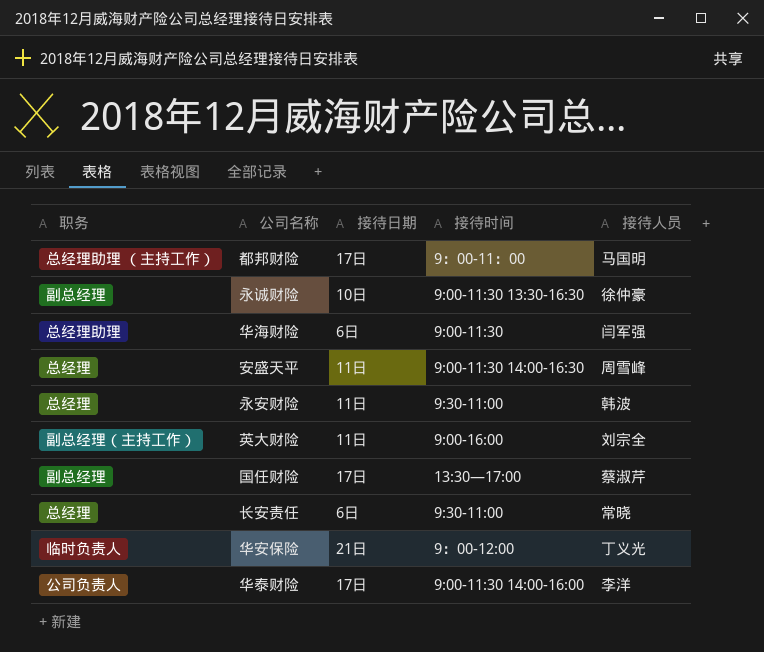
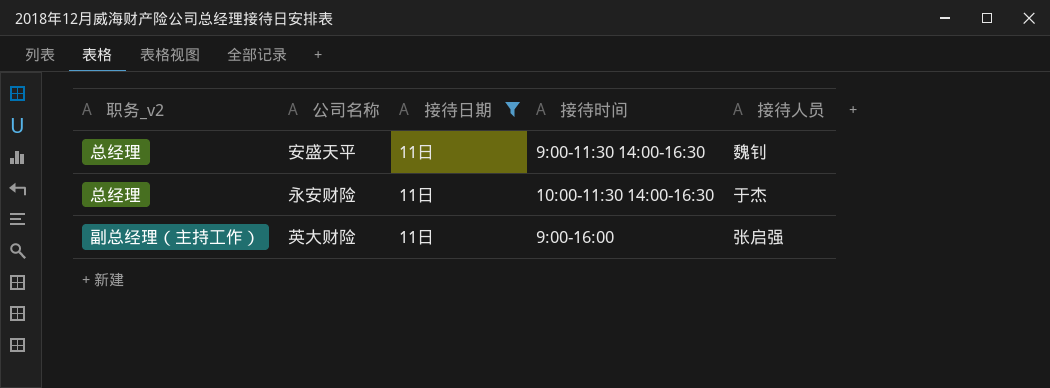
filter: none -> 接待日期 = 11日
column name: 职务 -> 职务_v2
安盛天平 | 接待人员: 周雪峰 -> 魏钊
永安财险 | 接待时间: 9:30-11:00 -> 10:00-11:30 14:00-16:30
永安财险 | 接待人员: 韩波 -> 于杰
英大财险 | 接待人员: 刘宗全 -> 张启强

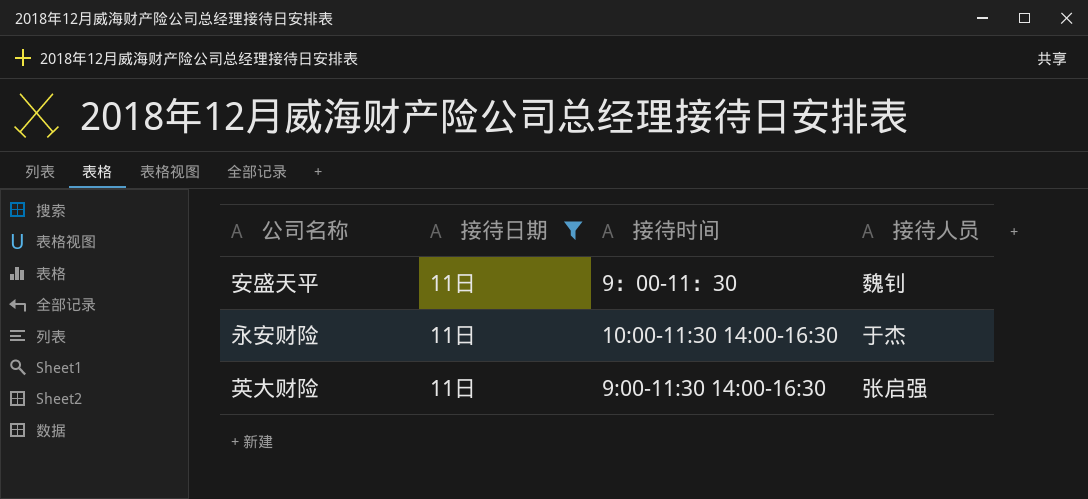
column 职务_v2 | position: 1 -> none
安盛天平 | 接待时间: 9:00-11:30 14:00-16:30 -> 9：00-11：30
英大财险 | 接待时间: 9:00-16:00 -> 9:00-11:30 14:00-16:30

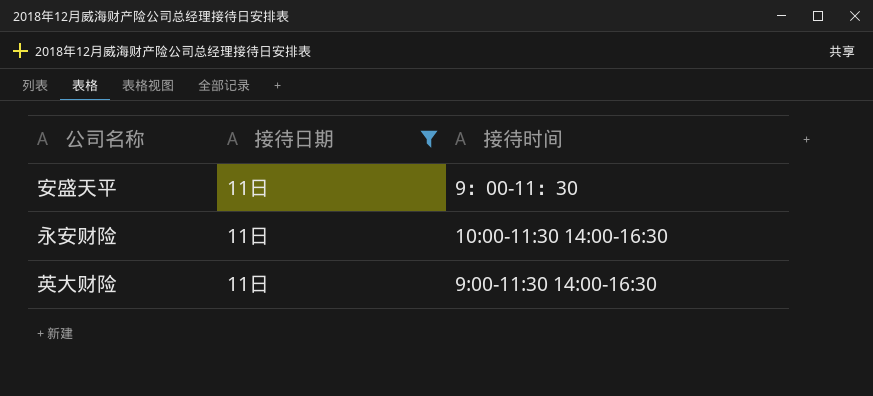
column 接待人员 | position: 4 -> none

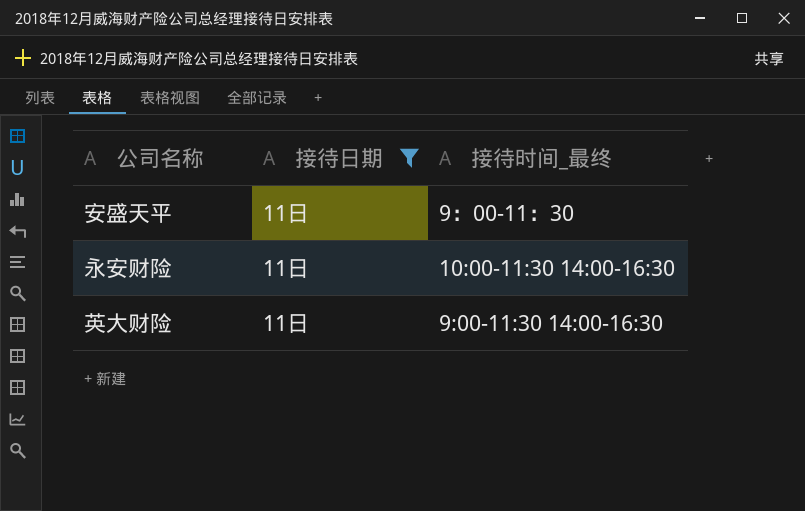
column name: 接待时间 -> 接待时间_最终

